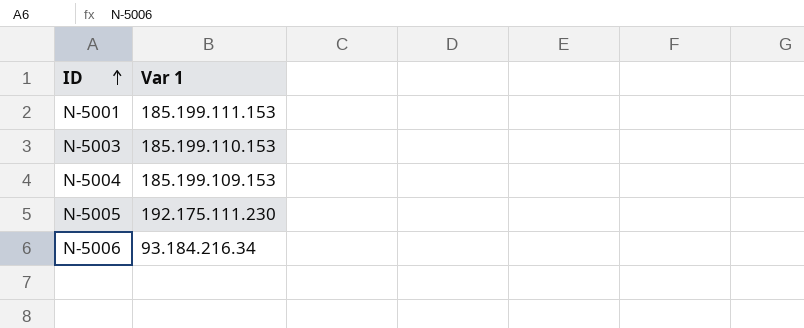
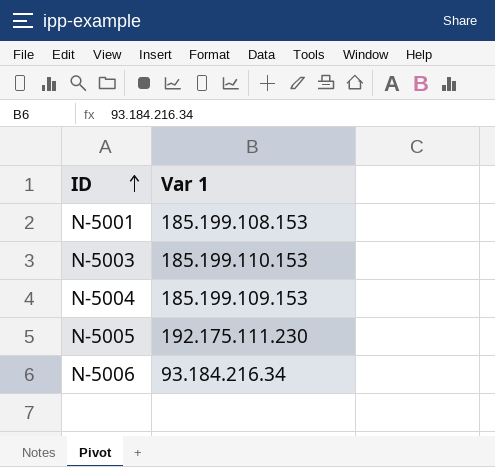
N-5001 | Var 1: 185.199.111.153 -> 185.199.108.153

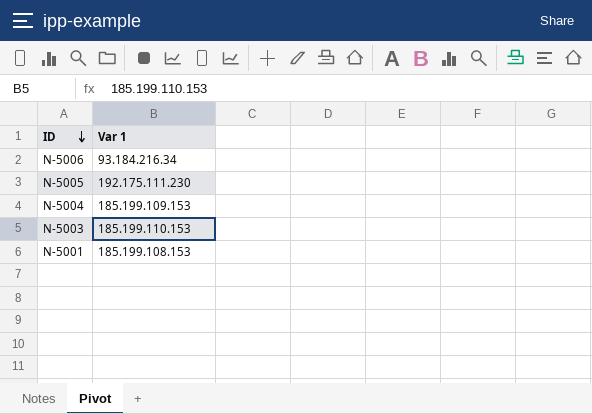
row order: ID ascending -> ID descending

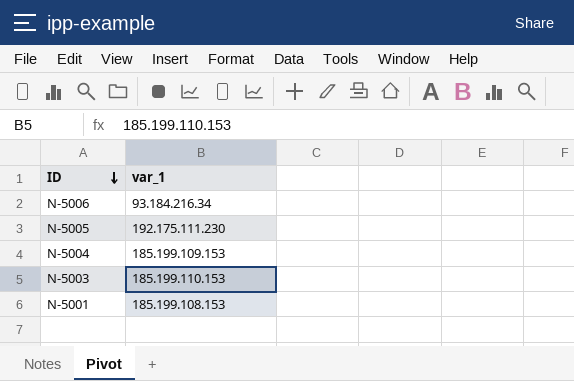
column name: Var 1 -> var_1

